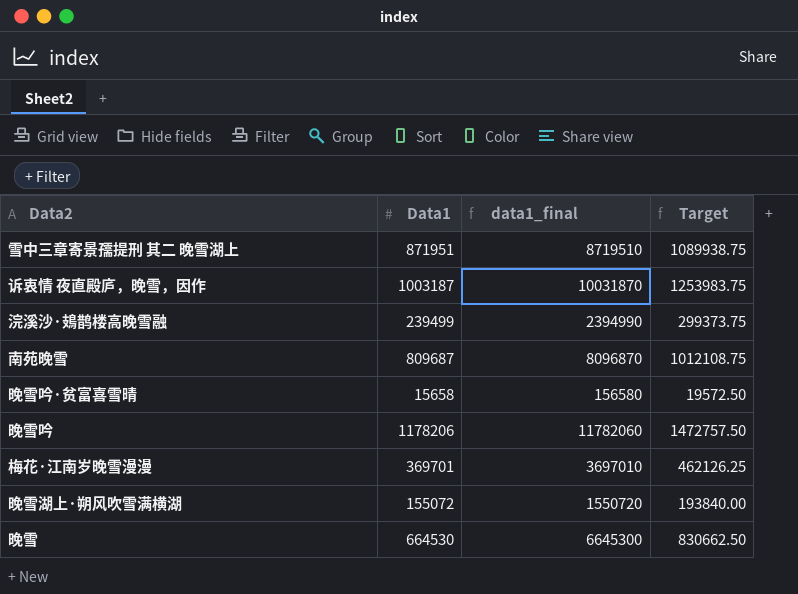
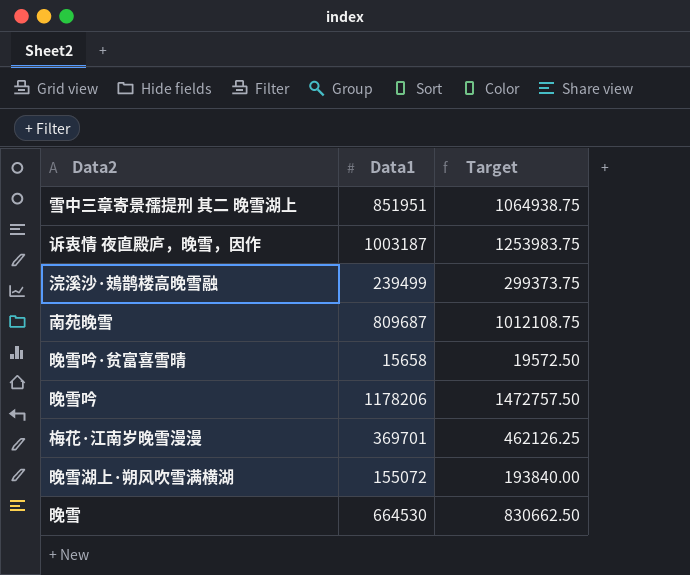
column data1_final | formula: [Data1] * 10 -> none
雪中三章寄景孺提刑 其二 晚雪湖上 | Data1: 871951 -> 851951
雪中三章寄景孺提刑 其二 晚雪湖上 | Target: 1089938.75 -> 1064938.75

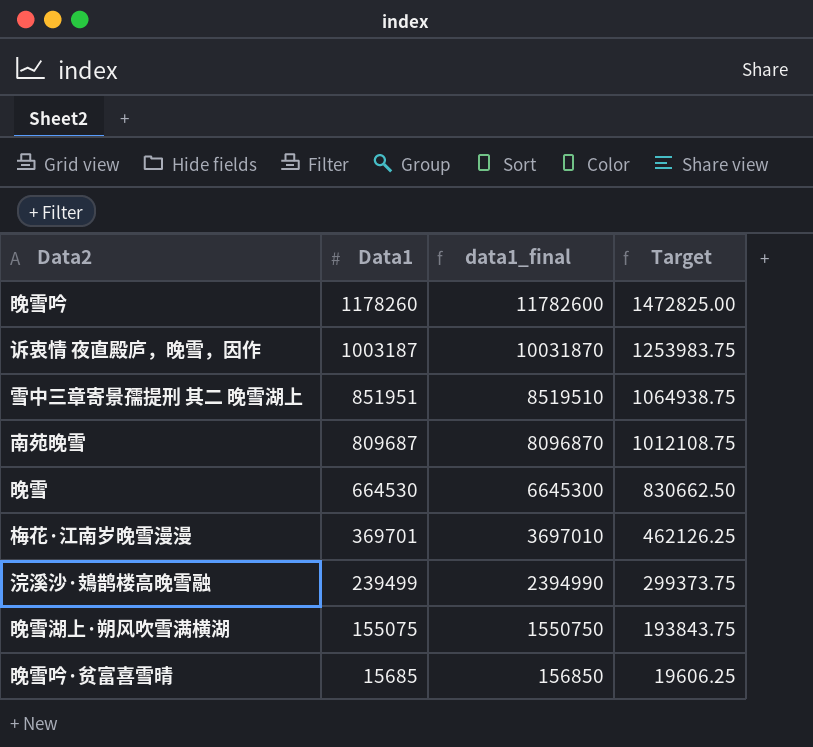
row order: none -> Data1 descending
column data1_final | formula: none -> [Data1] * 10
晚雪吟 | Data1: 1178206 -> 1178260
晚雪吟 | Target: 1472757.50 -> 1472825.00
晚雪湖上·朔风吹雪满横湖 | Data1: 155072 -> 155075
晚雪湖上·朔风吹雪满横湖 | Target: 193840.00 -> 193843.75
晚雪吟·贫富喜雪晴 | Data1: 15658 -> 15685
晚雪吟·贫富喜雪晴 | Target: 19572.50 -> 19606.25

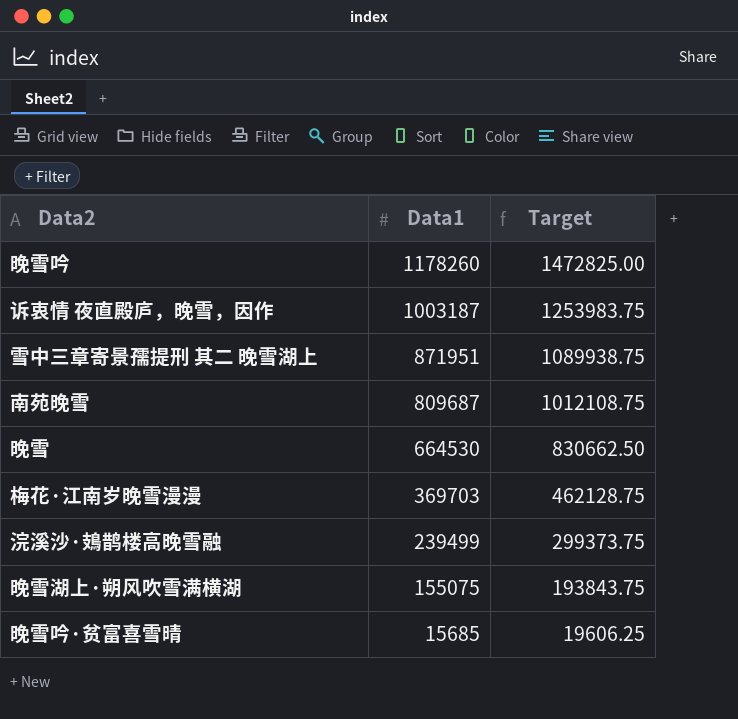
column data1_final | formula: [Data1] * 10 -> none
雪中三章寄景孺提刑 其二 晚雪湖上 | Data1: 851951 -> 871951
雪中三章寄景孺提刑 其二 晚雪湖上 | Target: 1064938.75 -> 1089938.75
梅花·江南岁晚雪漫漫 | Data1: 369701 -> 369703
梅花·江南岁晚雪漫漫 | Target: 462126.25 -> 462128.75

